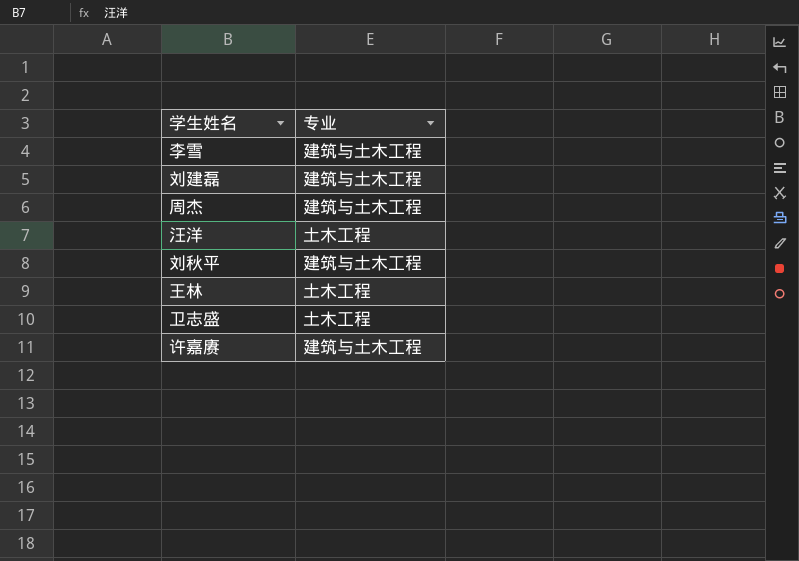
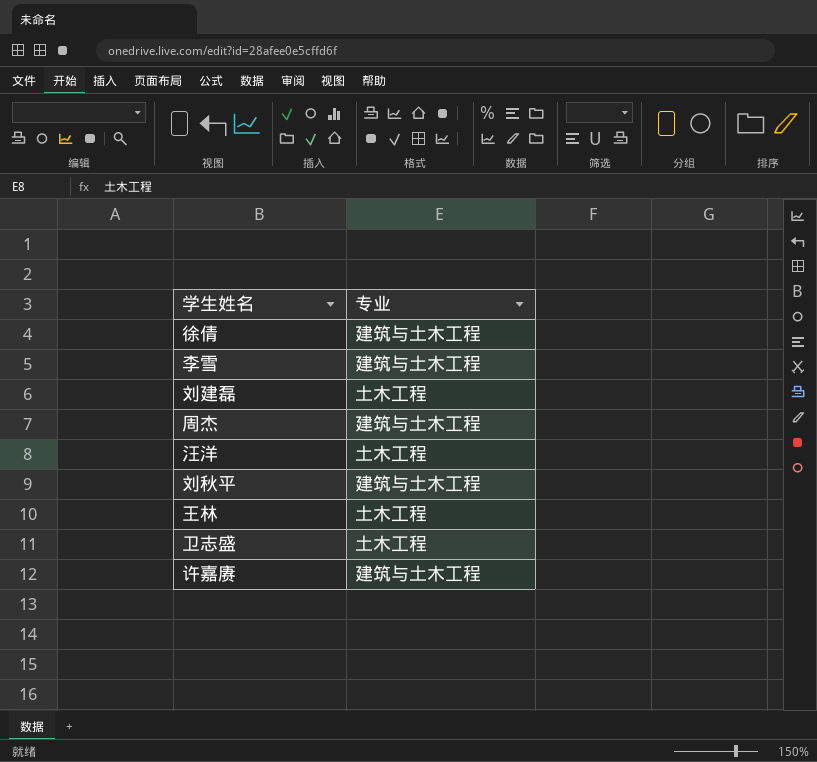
row 徐倩: none -> 建筑与土木工程
刘建磊 | 专业: 建筑与土木工程 -> 土木工程

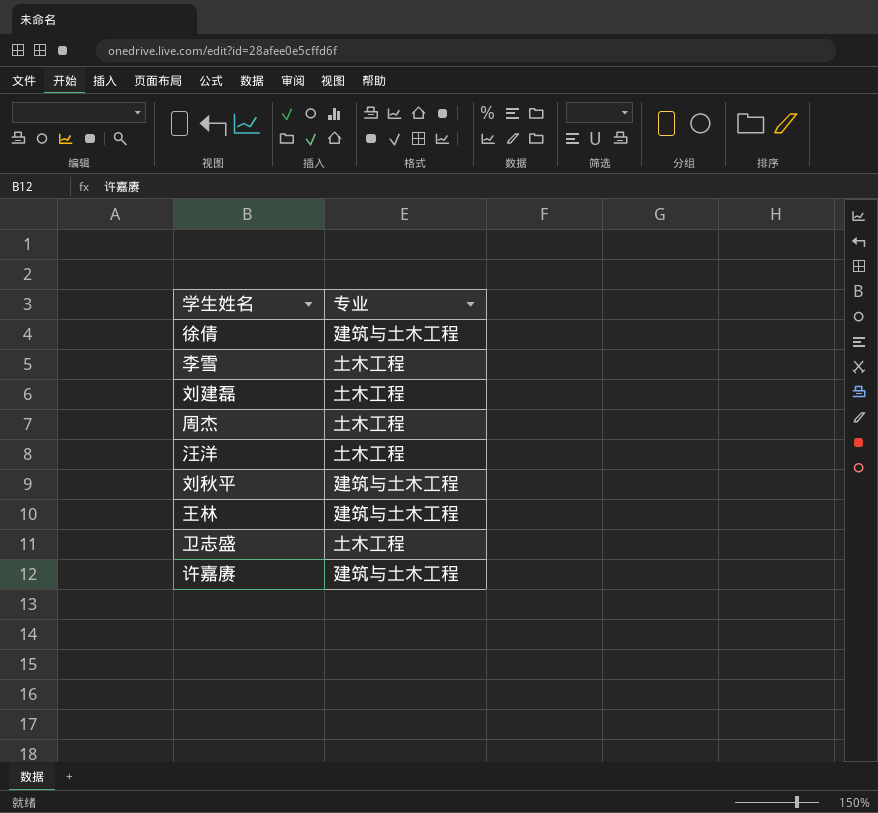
李雪 | 专业: 建筑与土木工程 -> 土木工程
周杰 | 专业: 建筑与土木工程 -> 土木工程
王林 | 专业: 土木工程 -> 建筑与土木工程

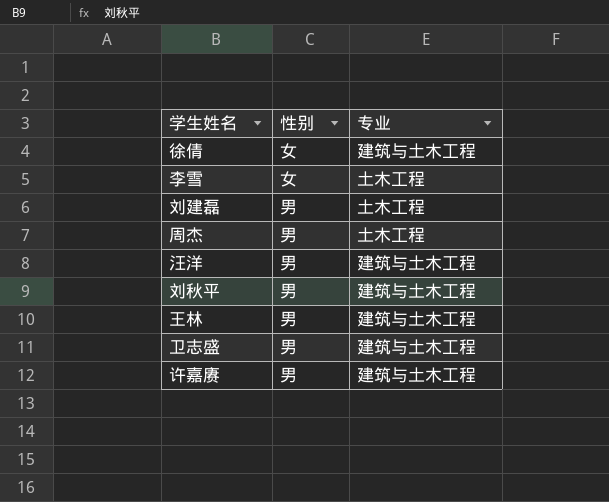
column 性别 | position: none -> 2
汪洋 | 专业: 土木工程 -> 建筑与土木工程
卫志盛 | 专业: 土木工程 -> 建筑与土木工程

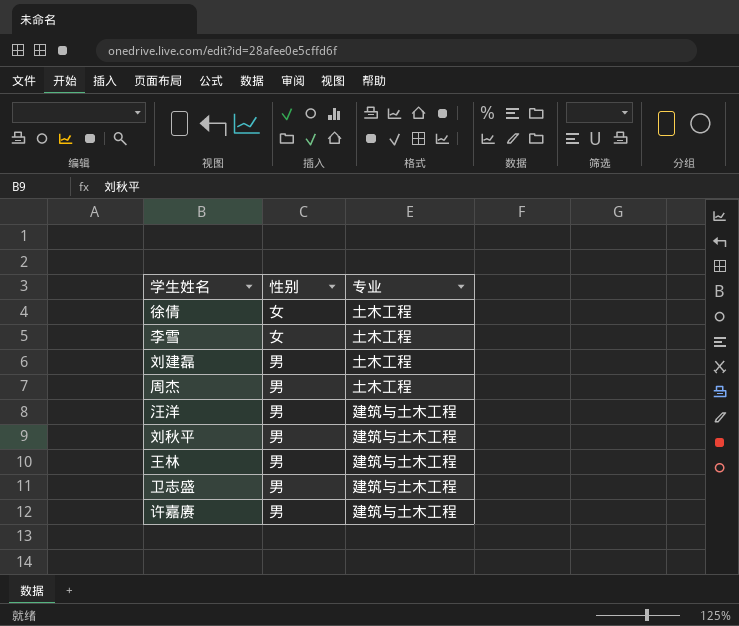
徐倩 | 专业: 建筑与土木工程 -> 土木工程

